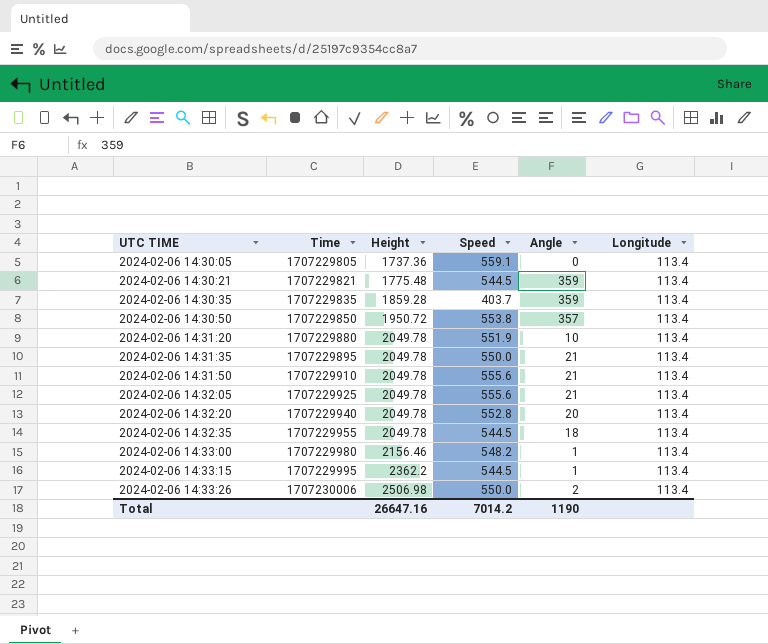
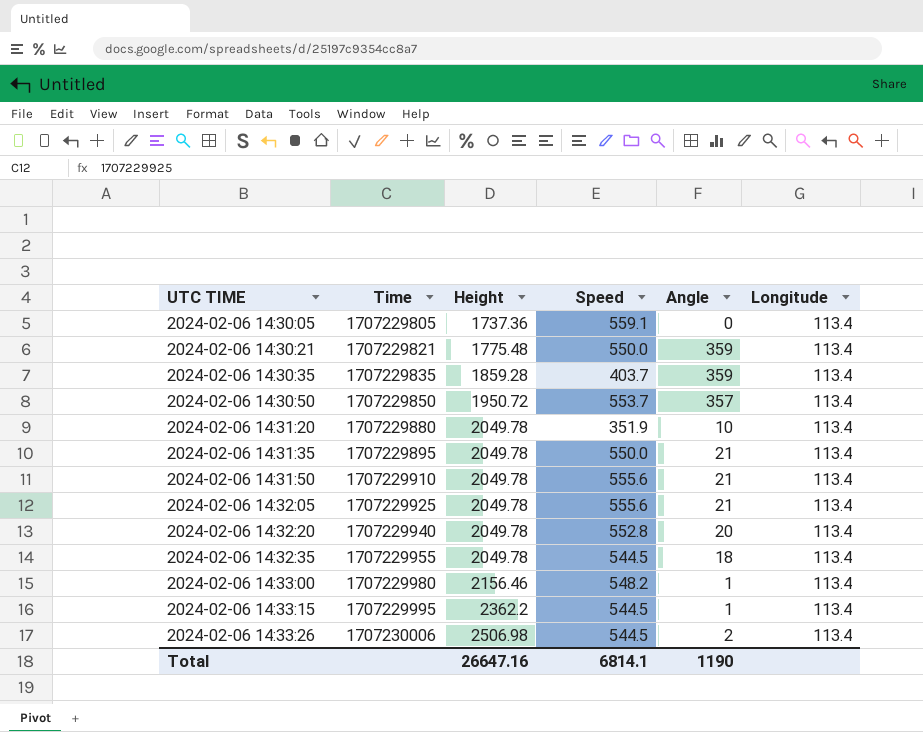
2024-02-06 14:30:21 | Speed: 544.5 -> 550.0
2024-02-06 14:30:50 | Speed: 553.8 -> 553.7
2024-02-06 14:31:20 | Speed: 551.9 -> 351.9
2024-02-06 14:33:26 | Speed: 550.0 -> 544.5
Total | Speed: 7014.2 -> 6814.1

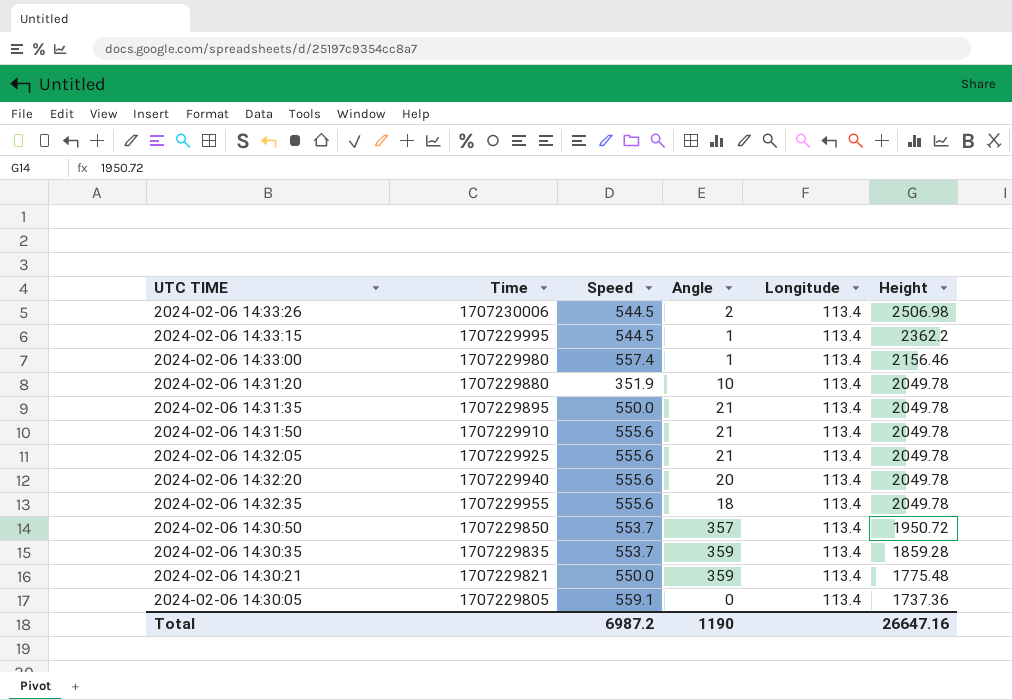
row order: UTC TIME ascending -> Height descending
column Height | position: 3 -> 6
2024-02-06 14:33:00 | Speed: 548.2 -> 557.4
2024-02-06 14:32:20 | Speed: 552.8 -> 555.6
2024-02-06 14:32:35 | Speed: 544.5 -> 555.6
2024-02-06 14:30:35 | Speed: 403.7 -> 553.7
Total | Speed: 6814.1 -> 6987.2

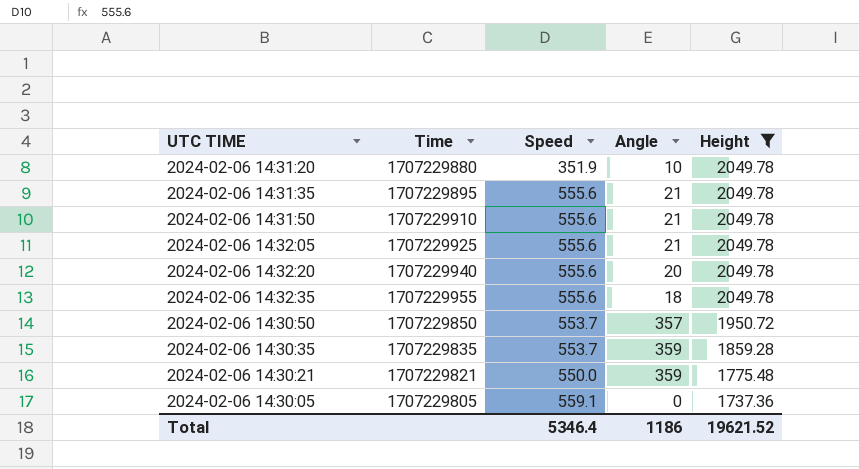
filter: none -> Height <= 2049.78
column Longitude | position: 5 -> none
2024-02-06 14:31:35 | Speed: 550.0 -> 555.6
Total | Speed: 6987.2 -> 5346.4
Total | Angle: 1190 -> 1186
Total | Height: 26647.16 -> 19621.52

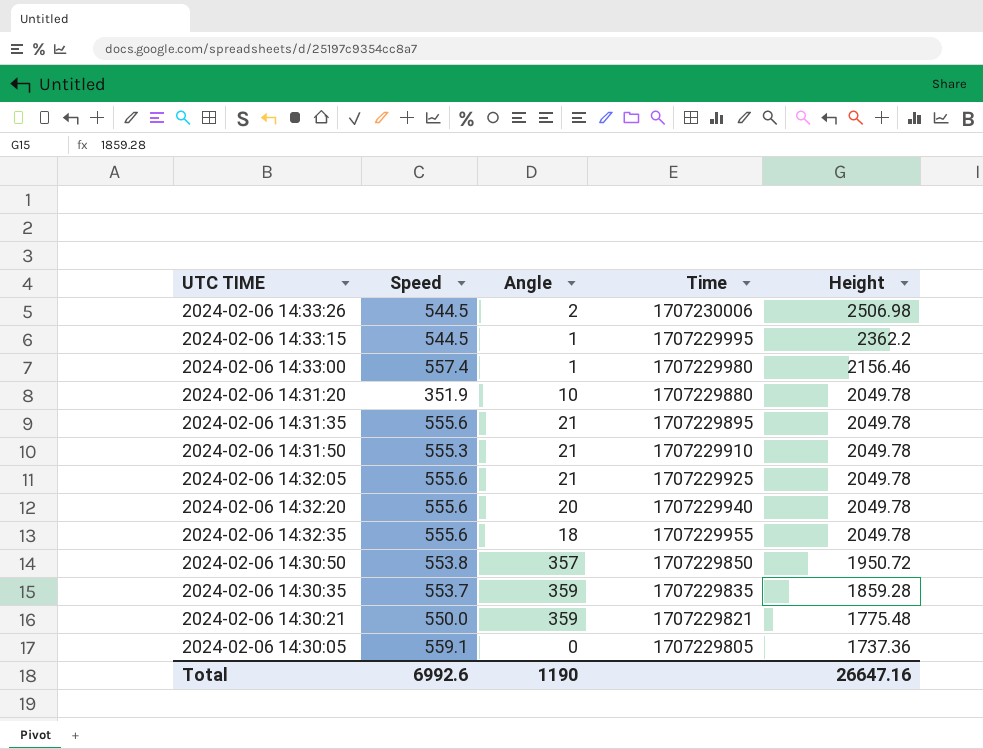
filter: Height <= 2049.78 -> none
column Time | position: 2 -> 4
2024-02-06 14:31:50 | Speed: 555.6 -> 555.3
2024-02-06 14:30:50 | Speed: 553.7 -> 553.8
Total | Speed: 5346.4 -> 6992.6
Total | Angle: 1186 -> 1190
Total | Height: 19621.52 -> 26647.16

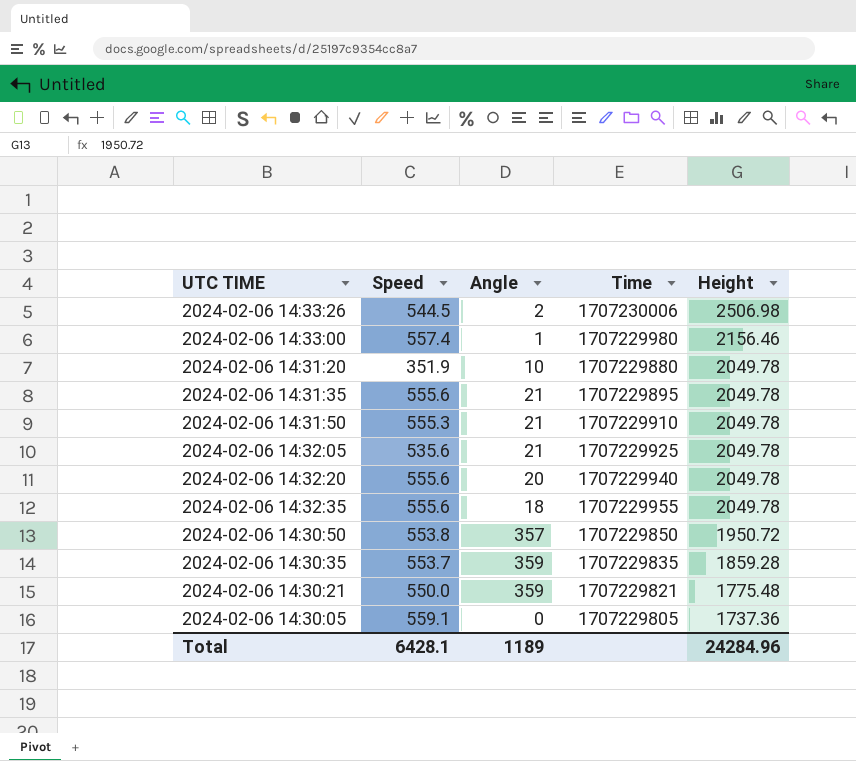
row 2024-02-06 14:33:15: 544.5 | 1 | 1707229995 | 2362.2 -> none
2024-02-06 14:32:05 | Speed: 555.6 -> 535.6
Total | Speed: 6992.6 -> 6428.1
Total | Angle: 1190 -> 1189
Total | Height: 26647.16 -> 24284.96

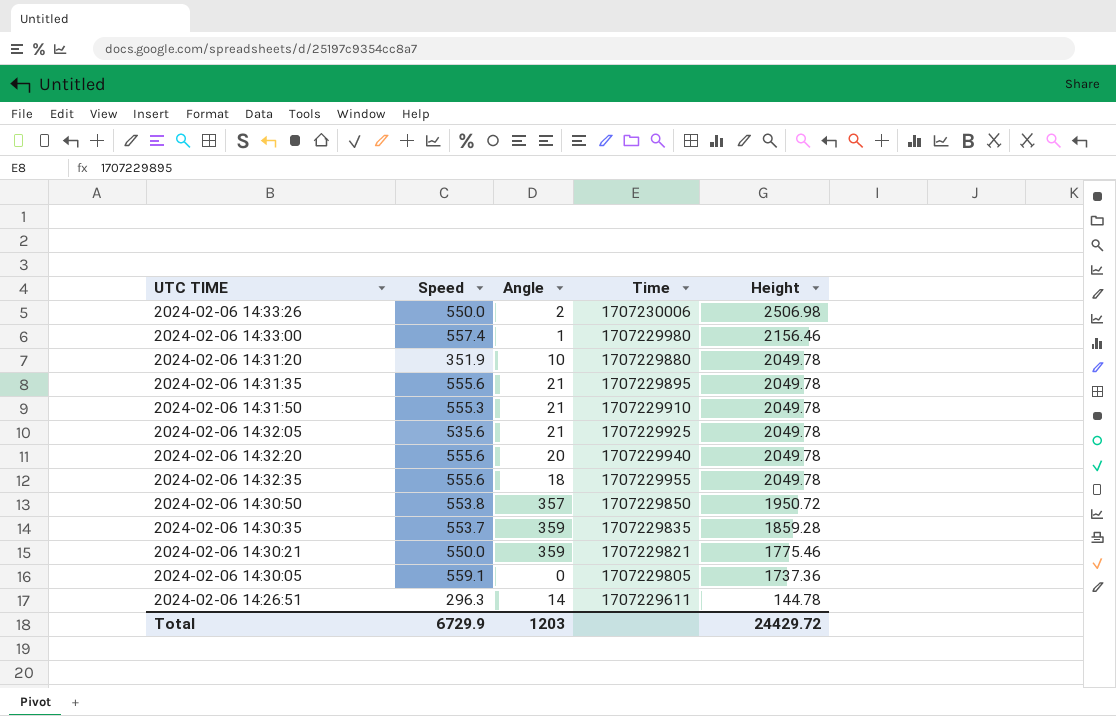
2024-02-06 14:33:26 | Speed: 544.5 -> 550.0
2024-02-06 14:30:21 | Height: 1775.48 -> 1775.46
row 2024-02-06 14:26:51: none -> 296.3 | 14 | 1707229611 | 144.78
Total | Speed: 6428.1 -> 6729.9
Total | Angle: 1189 -> 1203
Total | Height: 24284.96 -> 24429.72

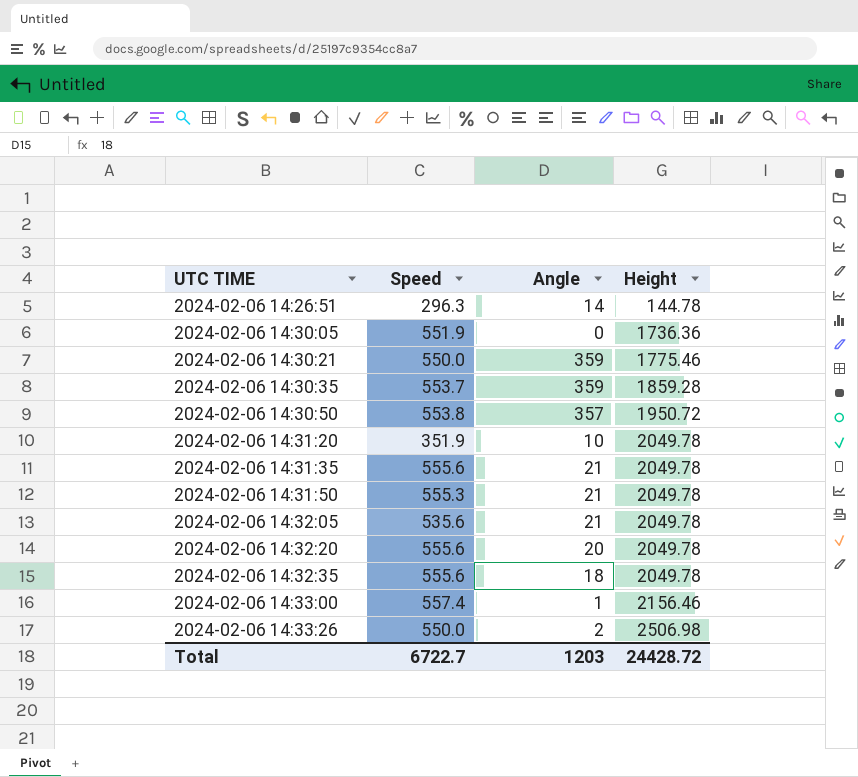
row order: Height descending -> UTC TIME ascending
column Time | position: 4 -> none
2024-02-06 14:30:05 | Speed: 559.1 -> 551.9
2024-02-06 14:30:05 | Height: 1737.36 -> 1736.36
Total | Speed: 6729.9 -> 6722.7
Total | Height: 24429.72 -> 24428.72

